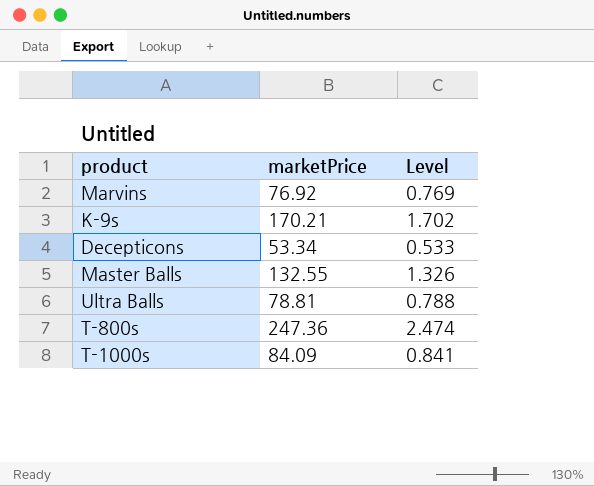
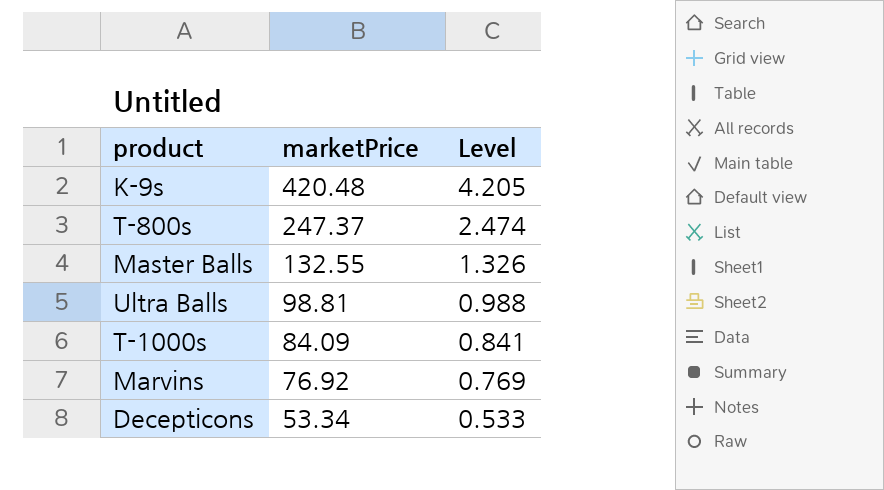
row order: none -> marketPrice descending
K-9s | marketPrice: 170.21 -> 420.48
K-9s | Level: 1.702 -> 4.205
T-800s | marketPrice: 247.36 -> 247.37
Ultra Balls | marketPrice: 78.81 -> 98.81
Ultra Balls | Level: 0.788 -> 0.988

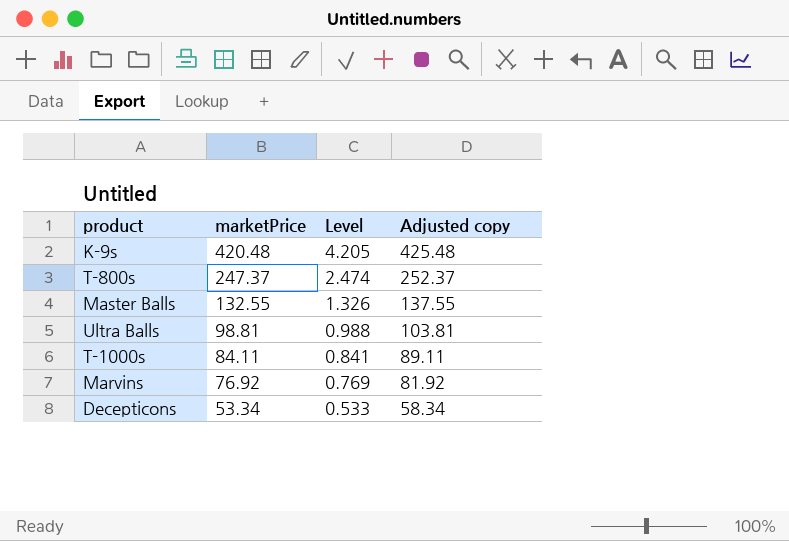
column Adjusted copy | formula: none -> [marketPrice] + 5
T-1000s | marketPrice: 84.09 -> 84.11

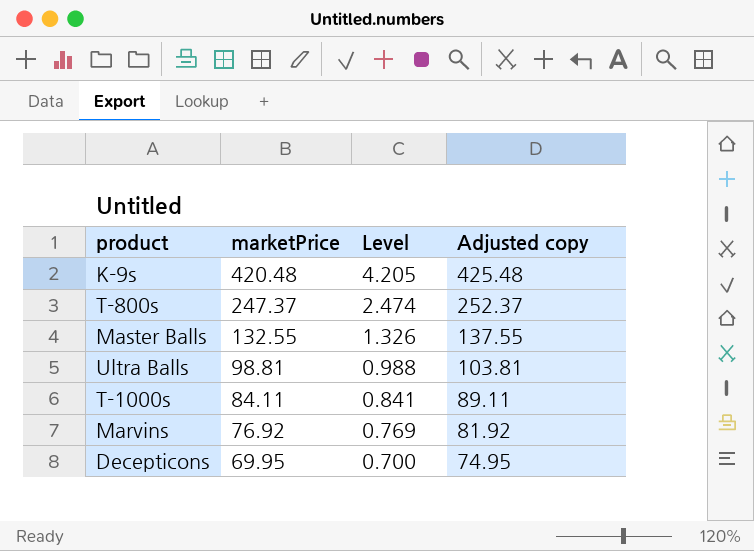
Decepticons | marketPrice: 53.34 -> 69.95
Decepticons | Level: 0.533 -> 0.700
Decepticons | Adjusted copy: 58.34 -> 74.95

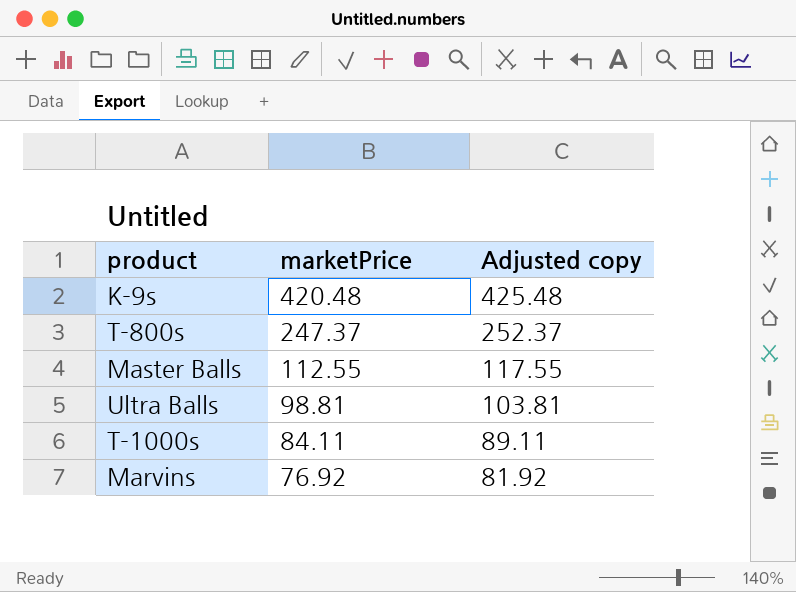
column Level | formula: [marketPrice] * 0.01 -> none
row Decepticons: 69.95 | 0.700 | 74.95 -> none
Master Balls | marketPrice: 132.55 -> 112.55
Master Balls | Adjusted copy: 137.55 -> 117.55

